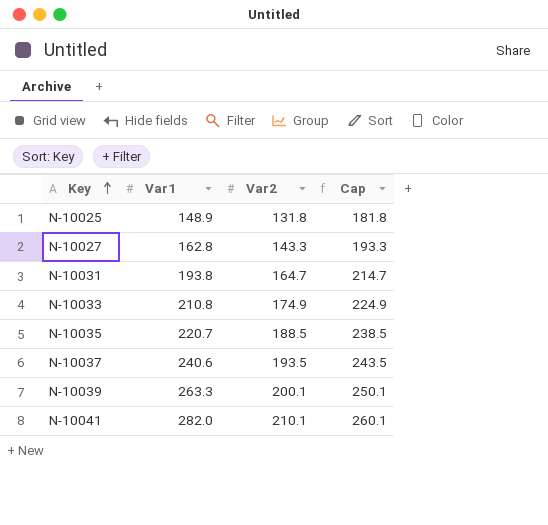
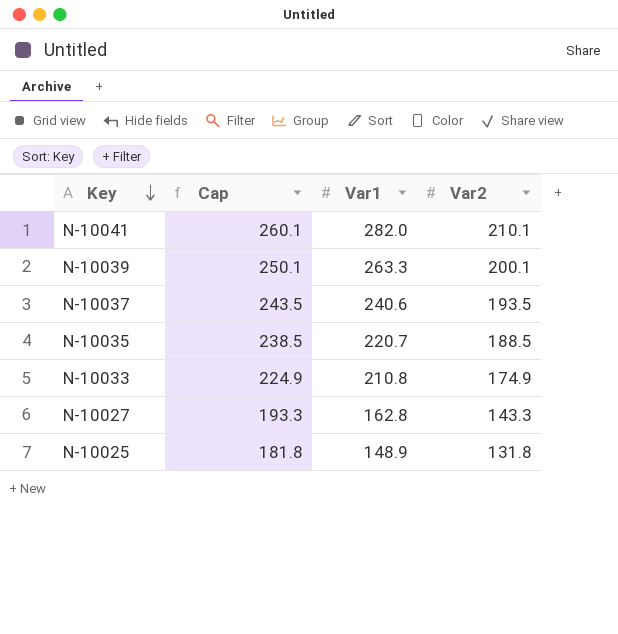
row order: Key ascending -> Key descending
column Cap | position: 4 -> 2
row N-10031: 193.8 | 164.7 | 214.7 -> none

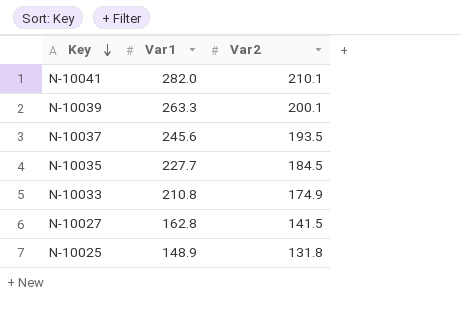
column Cap | formula: [Var2] + 50 -> none
N-10037 | Var1: 240.6 -> 245.6
N-10035 | Var1: 220.7 -> 227.7
N-10035 | Var2: 188.5 -> 184.5
N-10027 | Var2: 143.3 -> 141.5

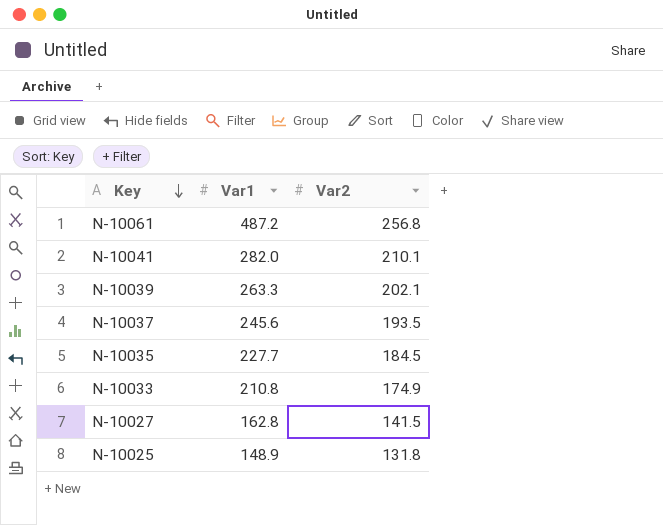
row N-10061: none -> 487.2 | 256.8
N-10039 | Var2: 200.1 -> 202.1

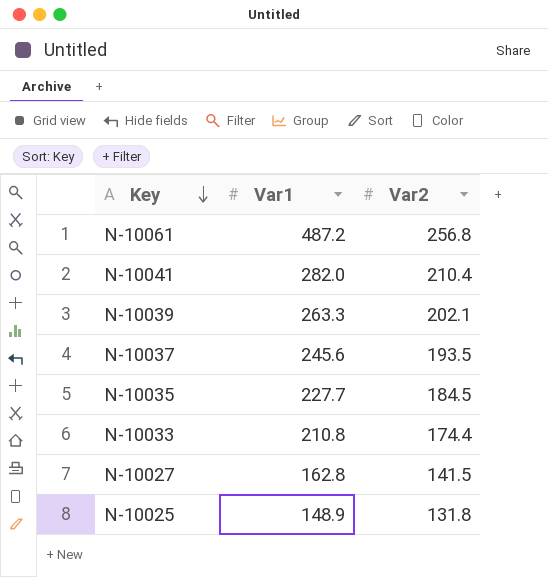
N-10041 | Var2: 210.1 -> 210.4
N-10033 | Var2: 174.9 -> 174.4

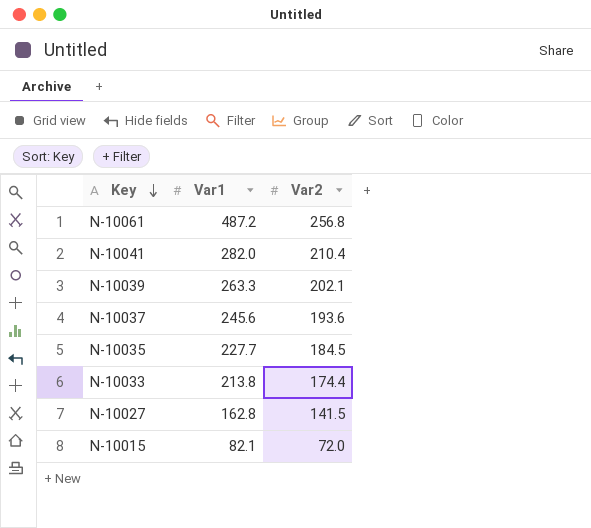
row N-10025: 148.9 | 131.8 -> none
N-10037 | Var2: 193.5 -> 193.6
N-10033 | Var1: 210.8 -> 213.8
row N-10015: none -> 82.1 | 72.0

